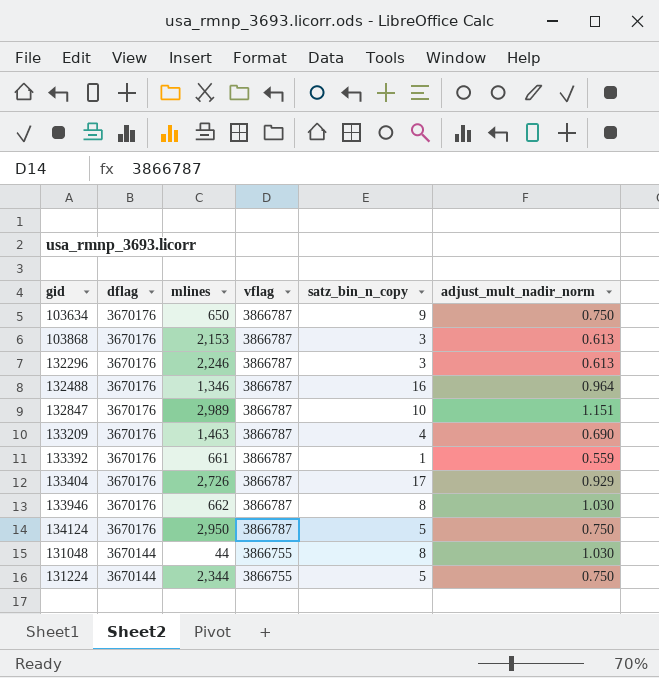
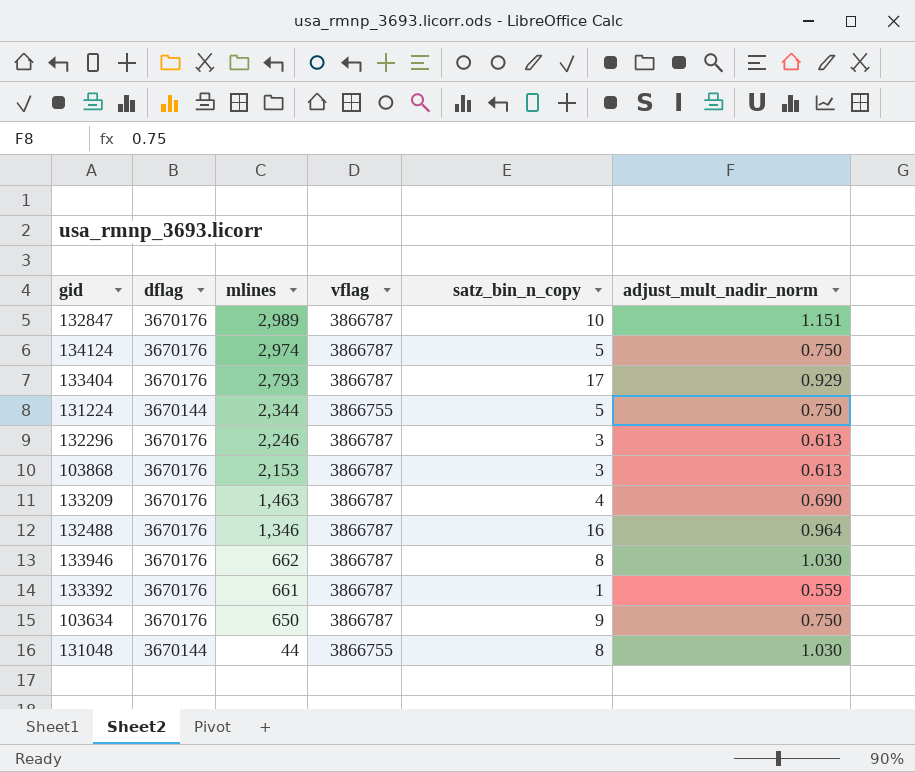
row order: dflag descending -> mlines descending
134124 | mlines: 2,950 -> 2,974
133404 | mlines: 2,726 -> 2,793

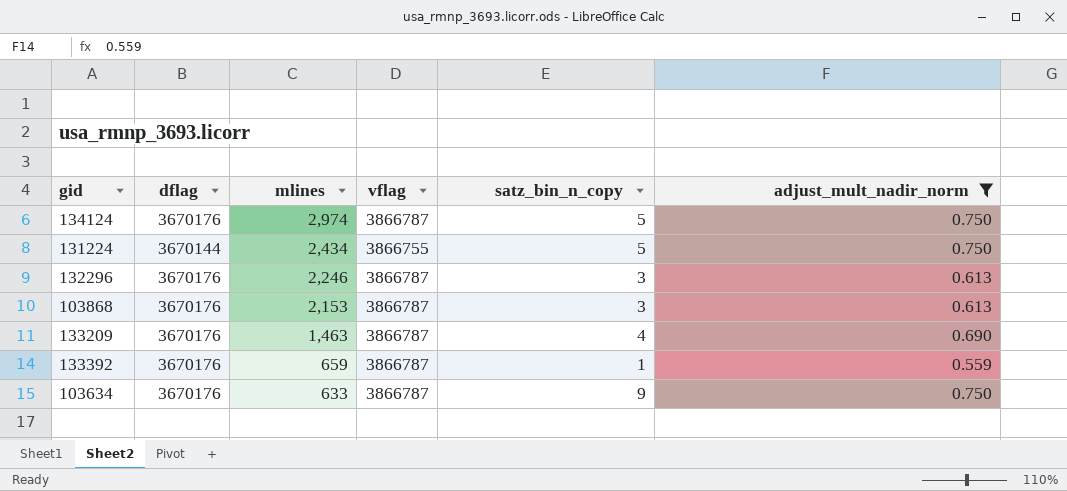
filter: none -> adjust_mult_nadir_norm <= 0.750
131224 | mlines: 2,344 -> 2,434
133392 | mlines: 661 -> 659
103634 | mlines: 650 -> 633

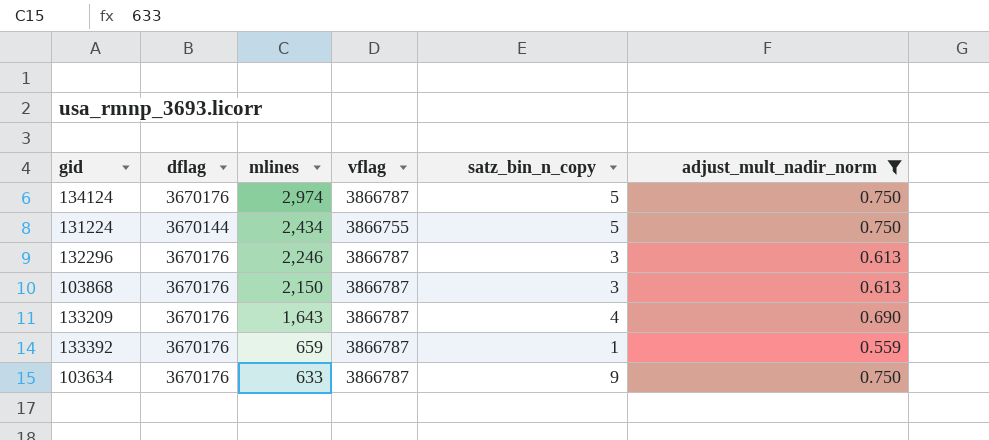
103868 | mlines: 2,153 -> 2,150
133209 | mlines: 1,463 -> 1,643

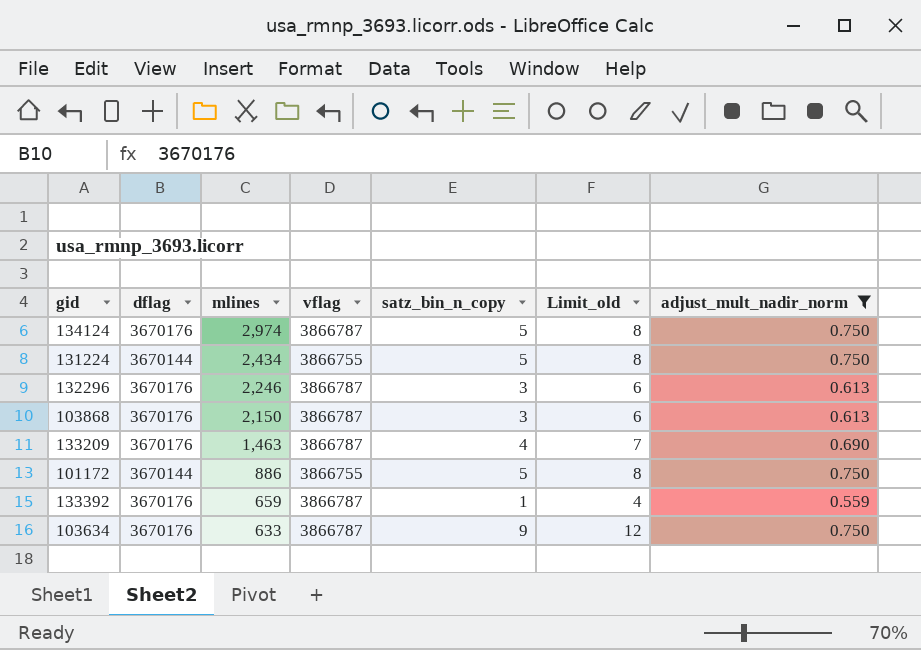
column Limit_old | formula: none -> [satz_bin_n_copy] + 3
133209 | mlines: 1,643 -> 1,463
row 101172: none -> 3670144 | 886 | 3866755 | 5 | 8 | 0.750

